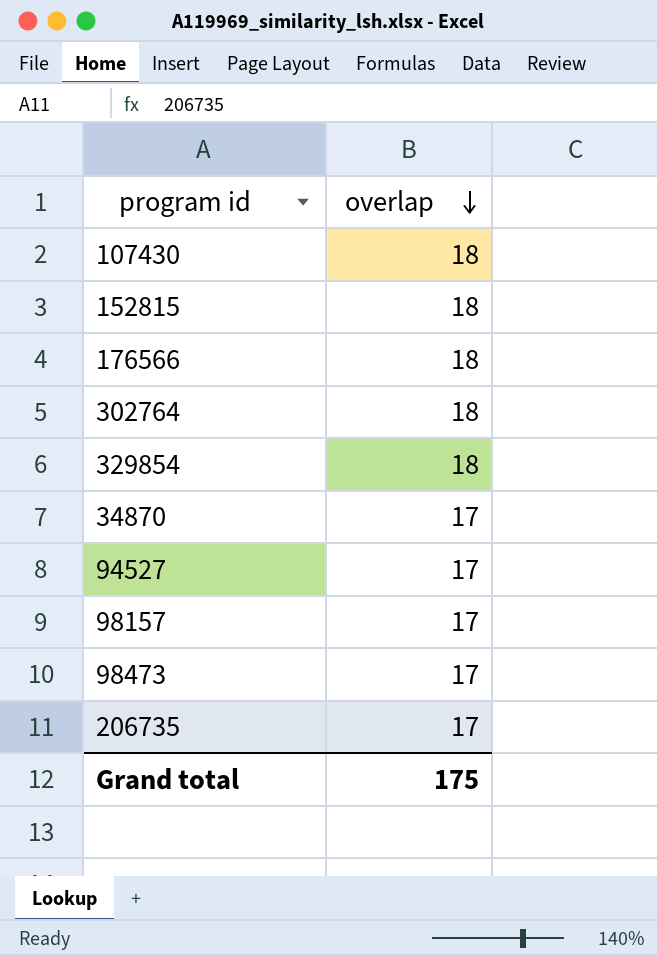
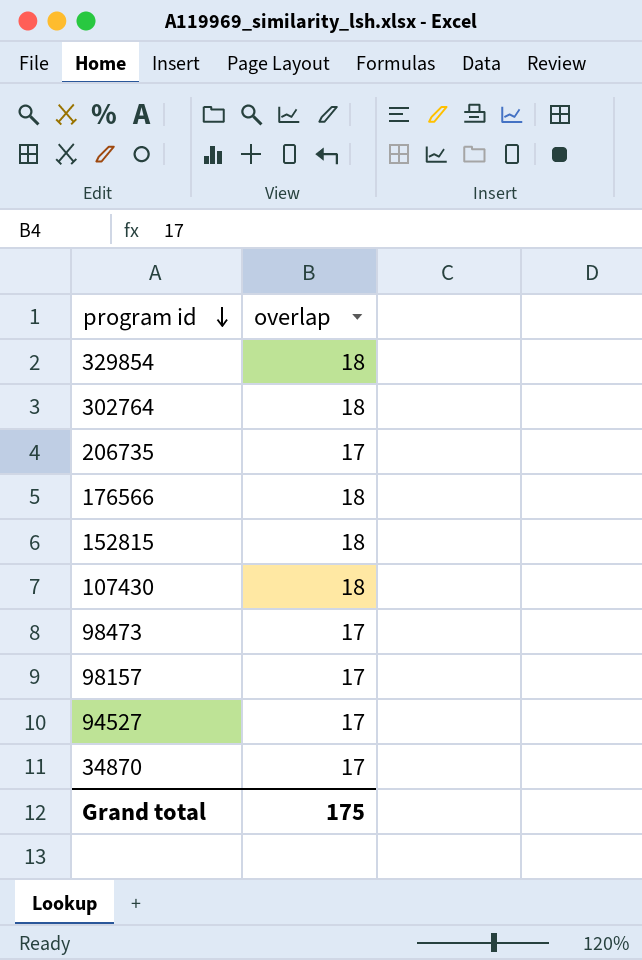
row order: overlap descending -> program id descending

